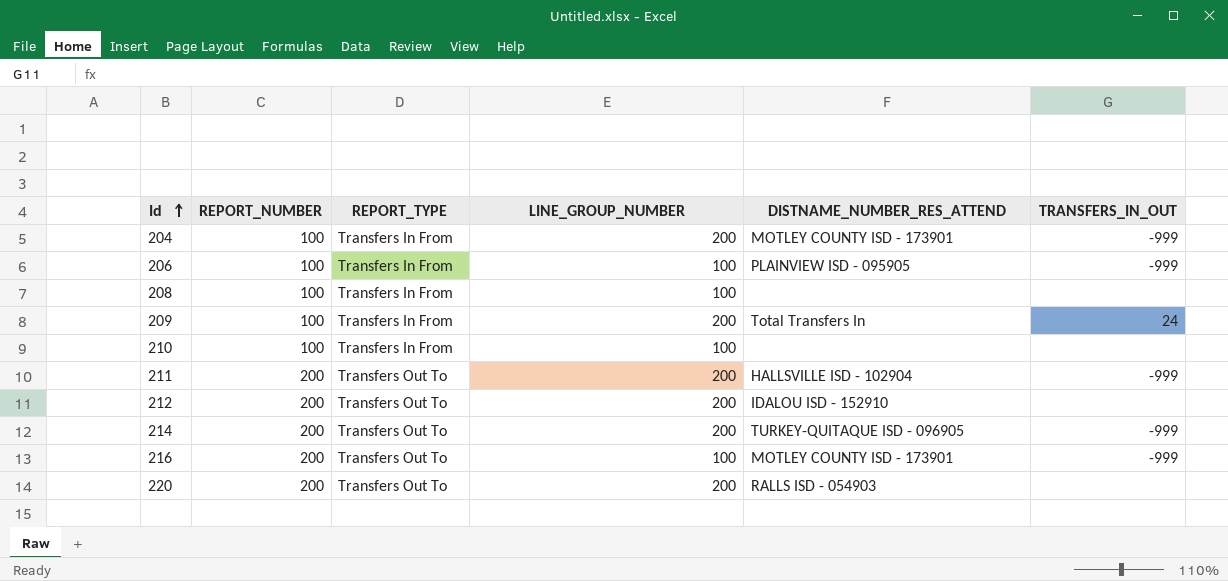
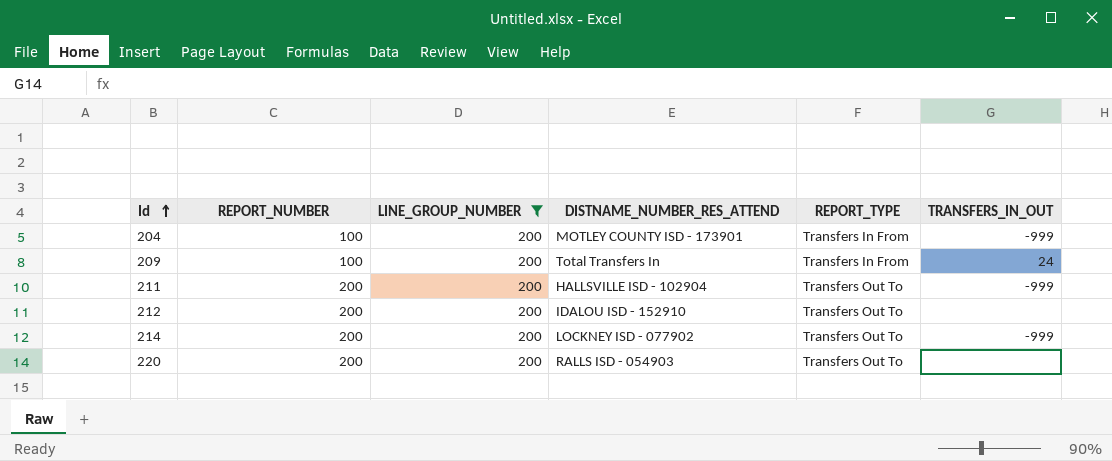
filter: none -> LINE_GROUP_NUMBER = 200
column REPORT_TYPE | position: 3 -> 5
214 | DISTNAME_NUMBER_RES_ATTEND: TURKEY-QUITAQUE ISD - 096905 -> LOCKNEY ISD - 077902

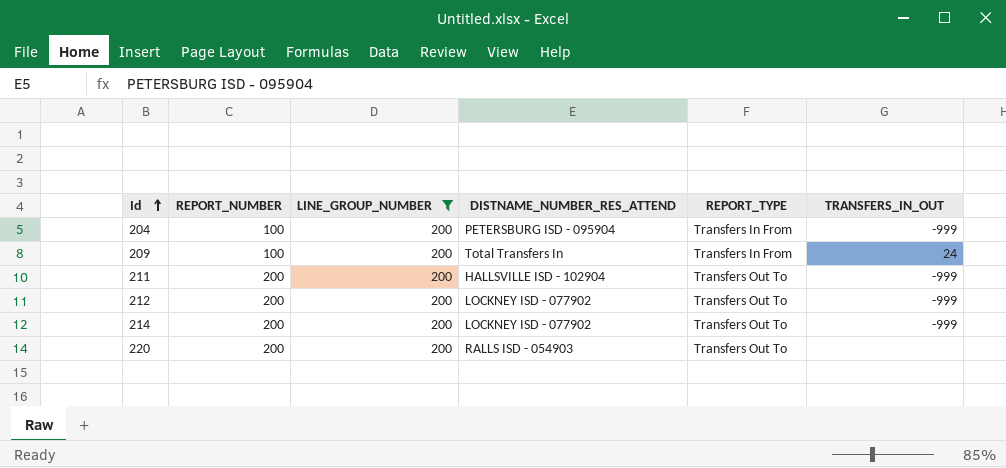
204 | DISTNAME_NUMBER_RES_ATTEND: MOTLEY COUNTY ISD - 173901 -> PETERSBURG ISD - 095904
212 | DISTNAME_NUMBER_RES_ATTEND: IDALOU ISD - 152910 -> LOCKNEY ISD - 077902
212 | TRANSFERS_IN_OUT: none -> -999

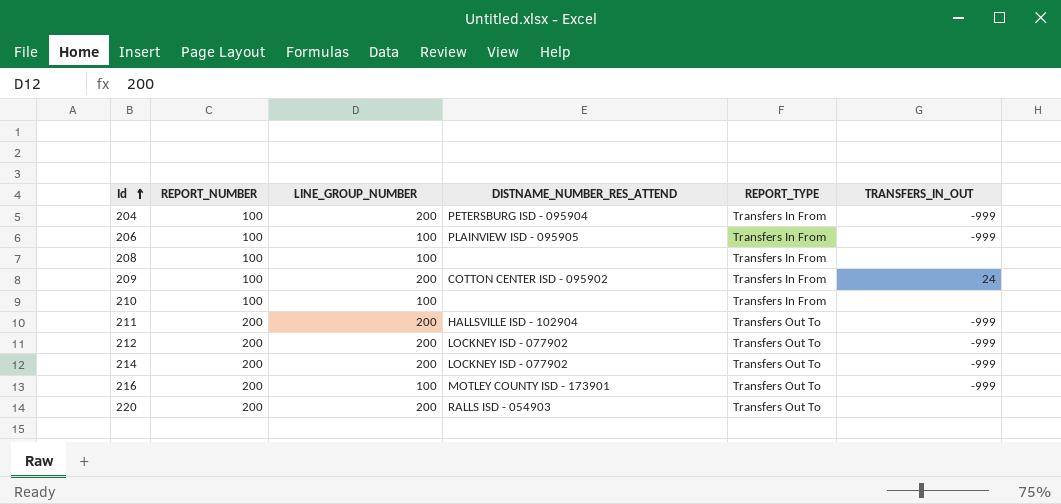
filter: LINE_GROUP_NUMBER = 200 -> none
209 | DISTNAME_NUMBER_RES_ATTEND: Total Transfers In -> COTTON CENTER ISD - 095902

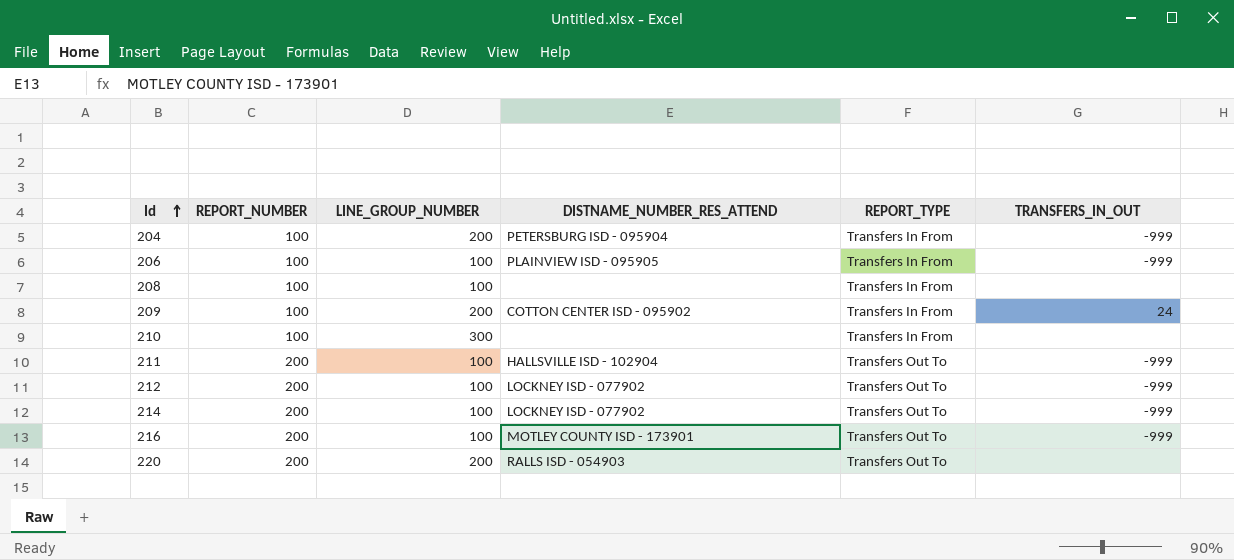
210 | LINE_GROUP_NUMBER: 100 -> 300
211 | LINE_GROUP_NUMBER: 200 -> 100
212 | LINE_GROUP_NUMBER: 200 -> 100
214 | LINE_GROUP_NUMBER: 200 -> 100

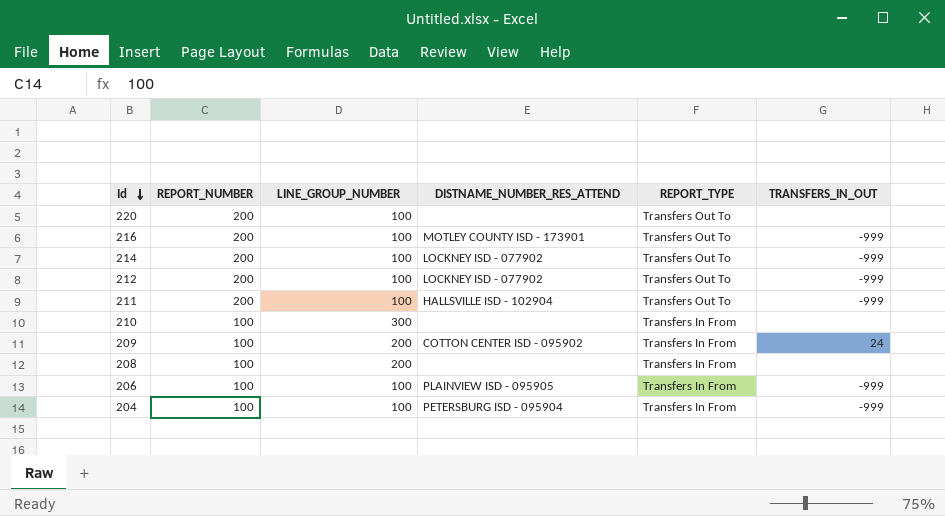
row order: Id ascending -> Id descending
220 | LINE_GROUP_NUMBER: 200 -> 100
220 | DISTNAME_NUMBER_RES_ATTEND: RALLS ISD - 054903 -> none
208 | LINE_GROUP_NUMBER: 100 -> 200
204 | LINE_GROUP_NUMBER: 200 -> 100

